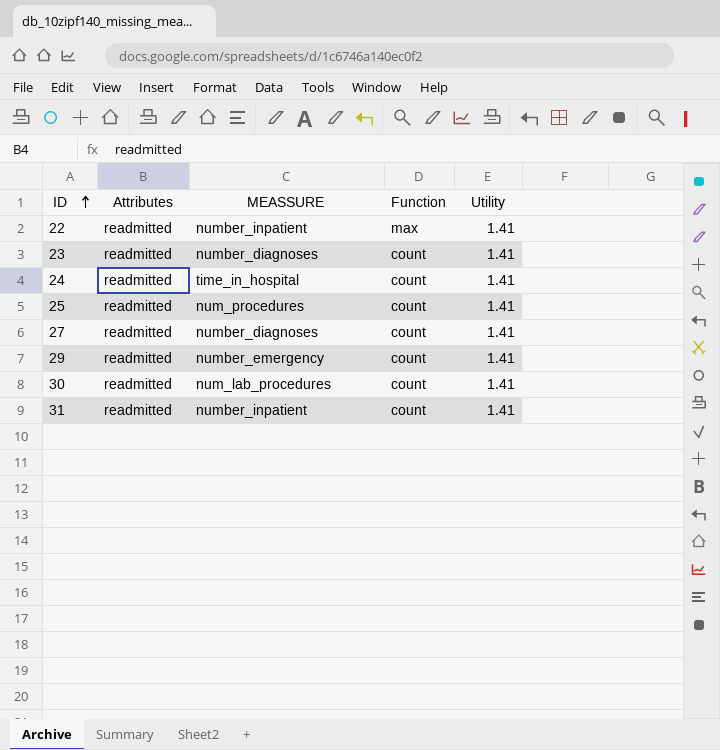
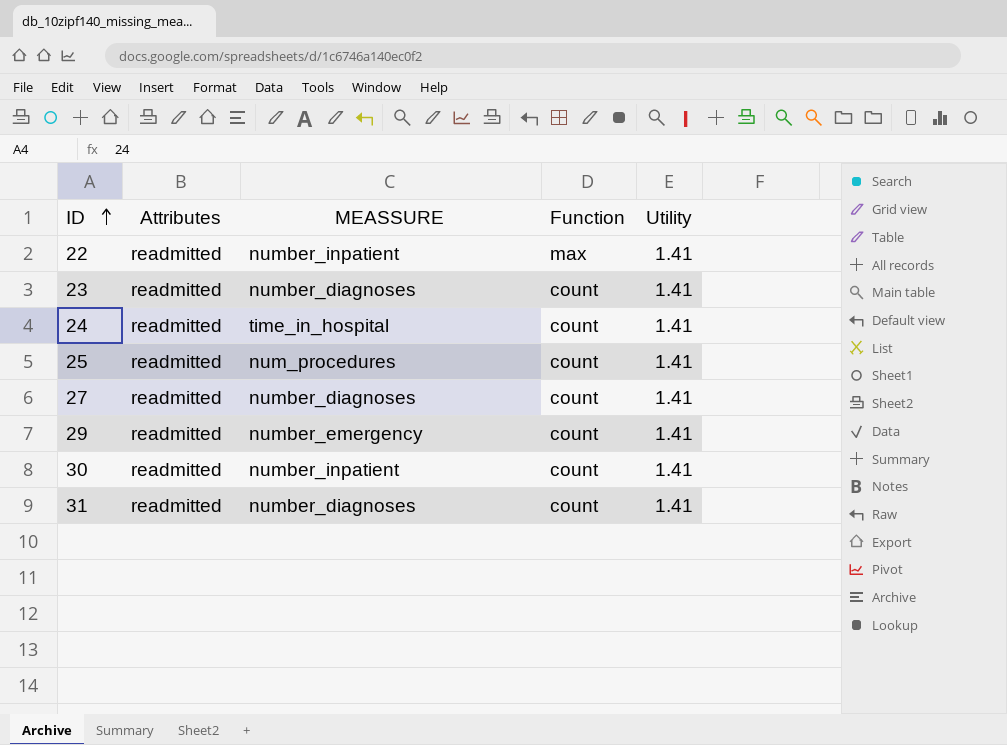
30 | MEASSURE: num_lab_procedures -> number_inpatient
31 | MEASSURE: number_inpatient -> number_diagnoses

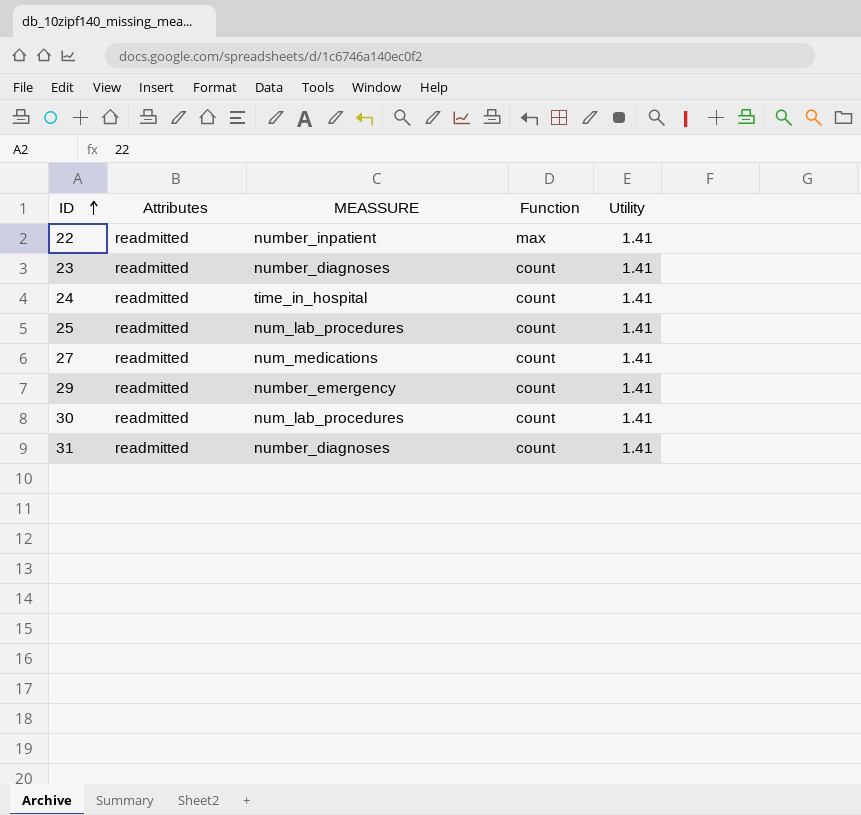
25 | MEASSURE: num_procedures -> num_lab_procedures
27 | MEASSURE: number_diagnoses -> num_medications
30 | MEASSURE: number_inpatient -> num_lab_procedures

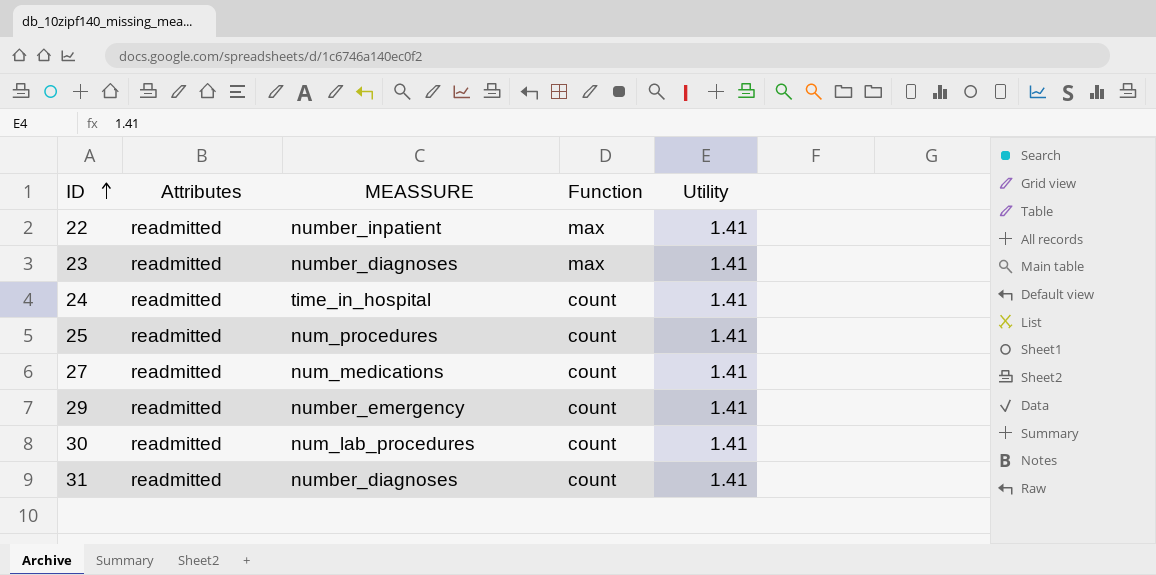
23 | Function: count -> max
25 | MEASSURE: num_lab_procedures -> num_procedures

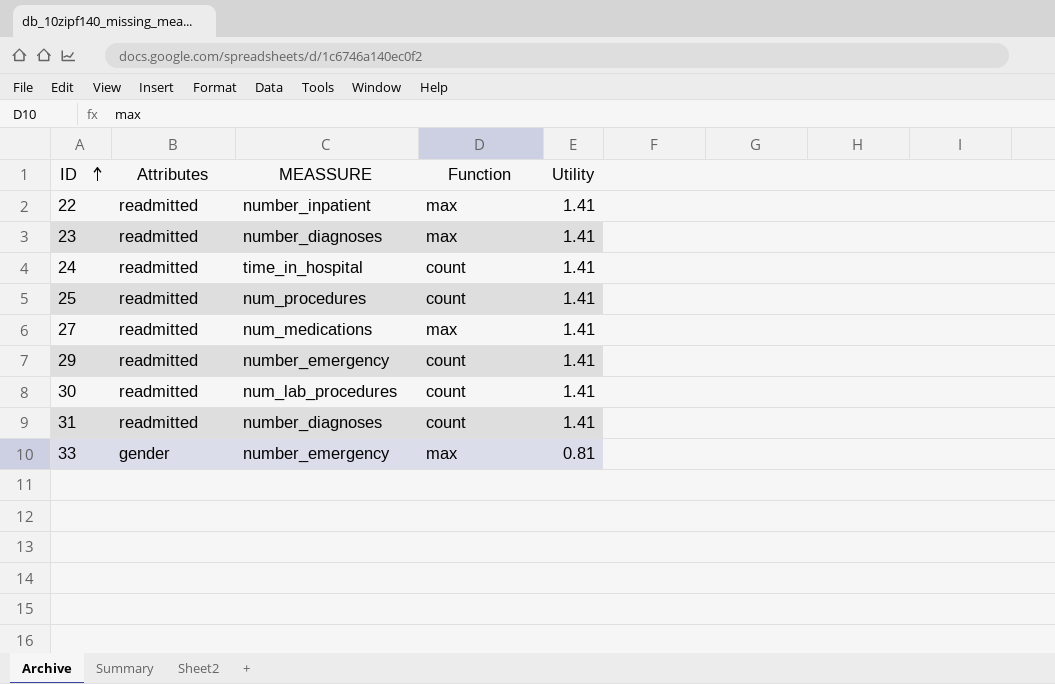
27 | Function: count -> max
row 33: none -> gender | number_emergency | max | 0.81

